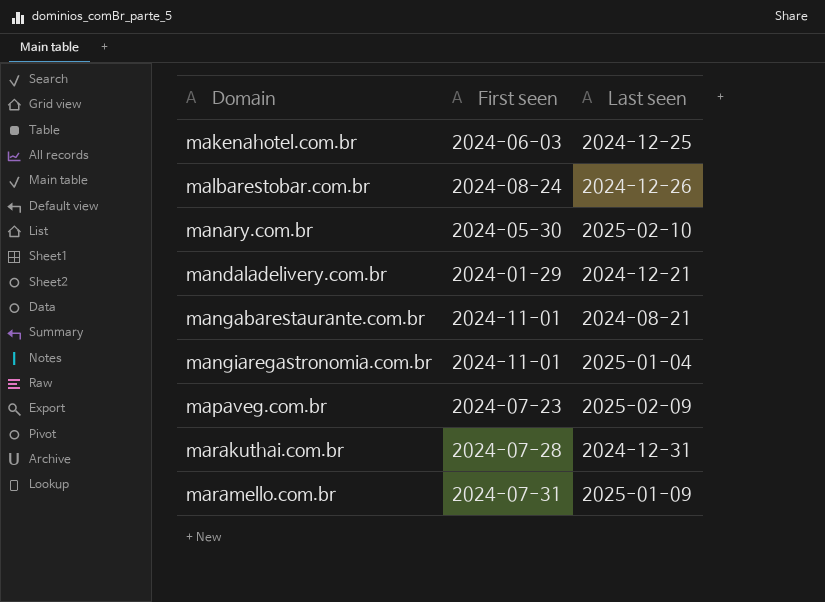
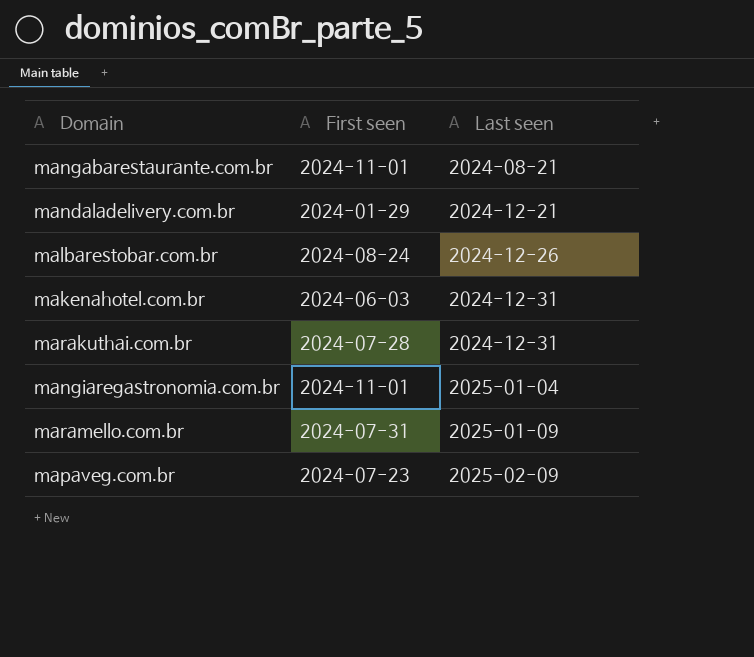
row order: Domain ascending -> Last seen ascending
row manary.com.br: 2024-05-30 | 2025-02-10 -> none
makenahotel.com.br | Last seen: 2024-12-25 -> 2024-12-31

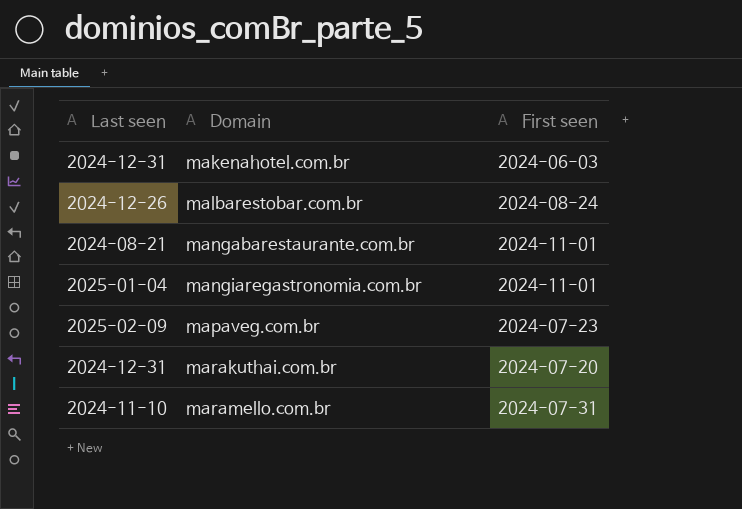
row order: Last seen ascending -> Domain ascending
column Last seen | position: 3 -> 1
row mandaladelivery.com.br: 2024-01-29 | 2024-12-21 -> none
marakuthai.com.br | First seen: 2024-07-28 -> 2024-07-20
maramello.com.br | Last seen: 2025-01-09 -> 2024-11-10

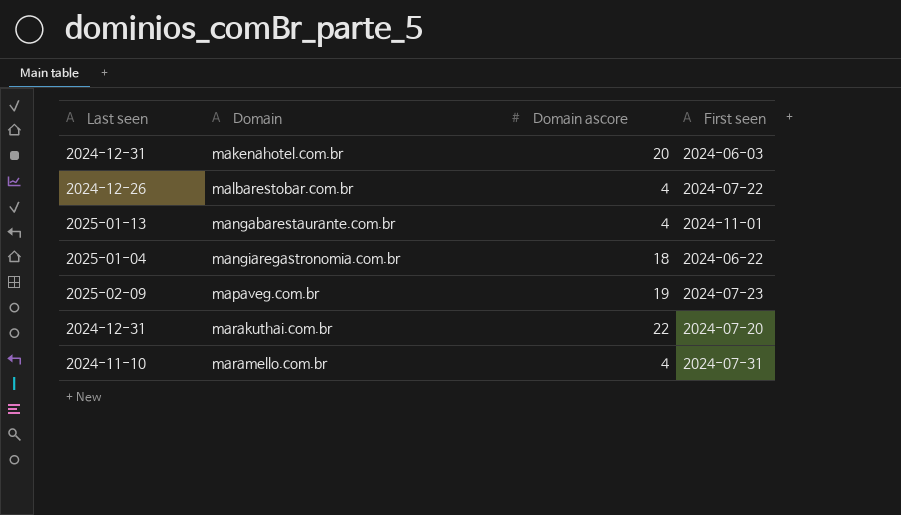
column Domain ascore | position: none -> 3
malbarestobar.com.br | First seen: 2024-08-24 -> 2024-07-22
mangabarestaurante.com.br | Last seen: 2024-08-21 -> 2025-01-13
mangiaregastronomia.com.br | First seen: 2024-11-01 -> 2024-06-22

